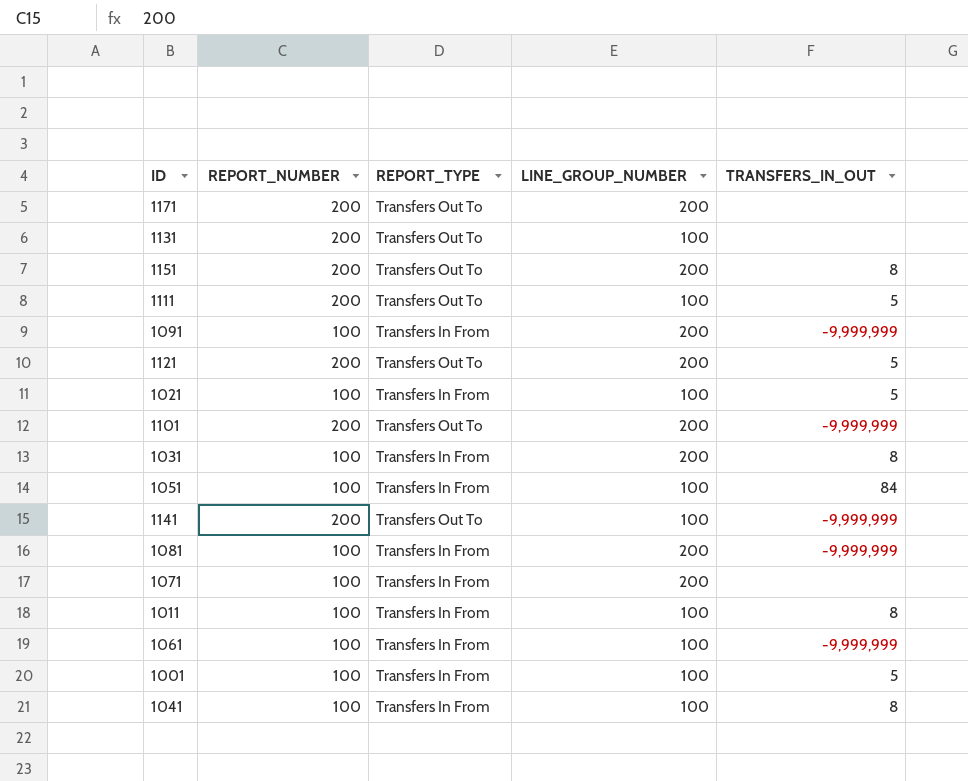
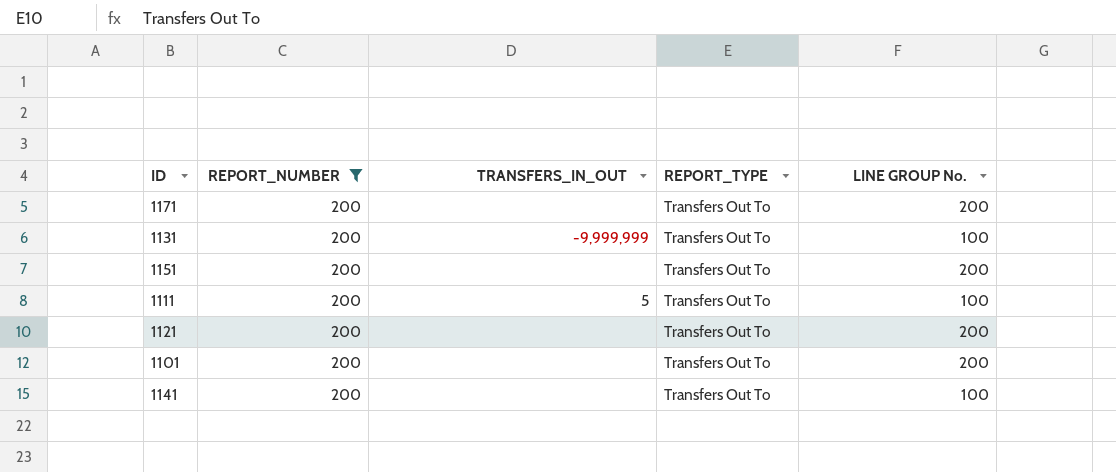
filter: none -> REPORT_NUMBER = 200
column TRANSFERS_IN_OUT | position: 5 -> 3
column name: LINE_GROUP_NUMBER -> LINE GROUP No.
1131 | TRANSFERS_IN_OUT: none -> -9,999,999
1151 | TRANSFERS_IN_OUT: 8 -> none
1121 | TRANSFERS_IN_OUT: 5 -> none
1101 | TRANSFERS_IN_OUT: -9,999,999 -> none
1141 | TRANSFERS_IN_OUT: -9,999,999 -> none

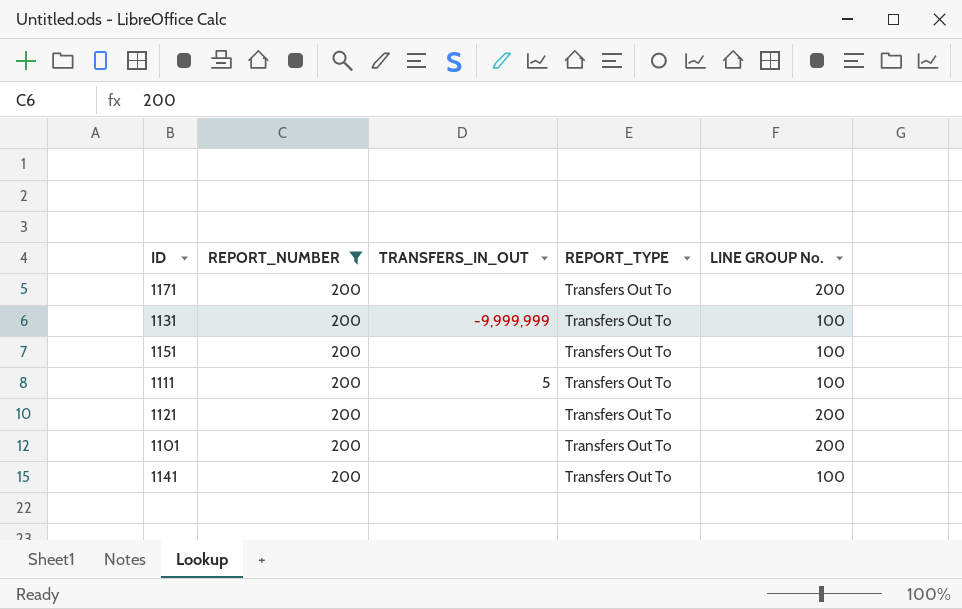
1151 | LINE GROUP No.: 200 -> 100

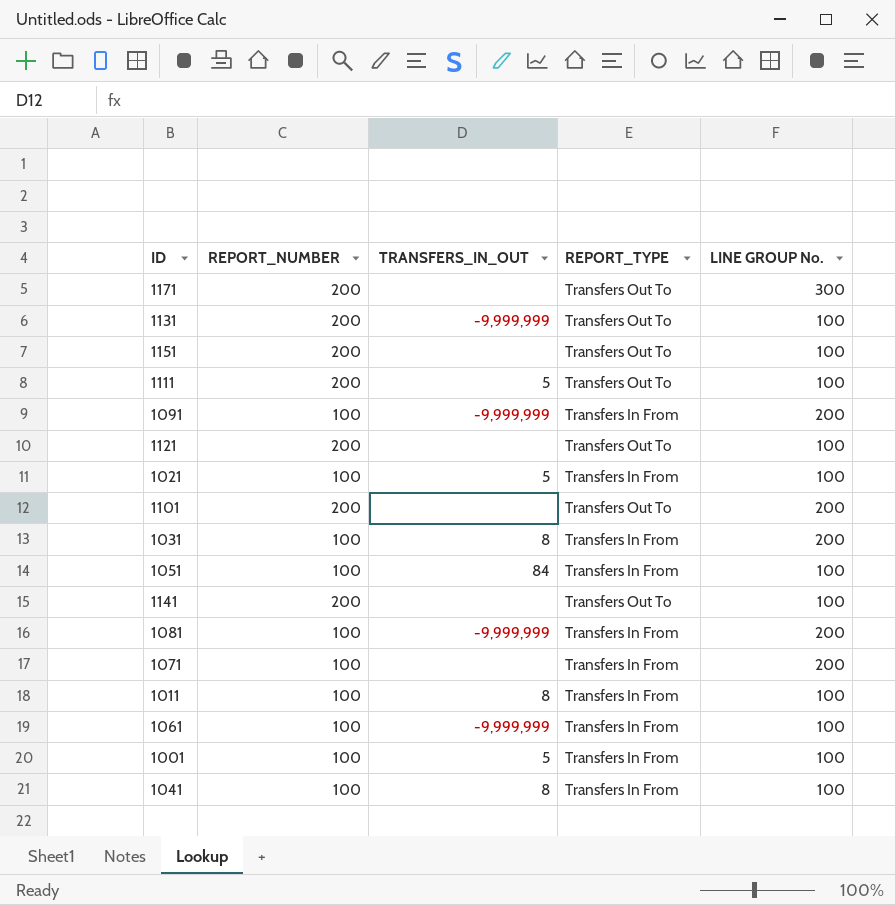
filter: REPORT_NUMBER = 200 -> none
1171 | LINE GROUP No.: 200 -> 300
1121 | LINE GROUP No.: 200 -> 100

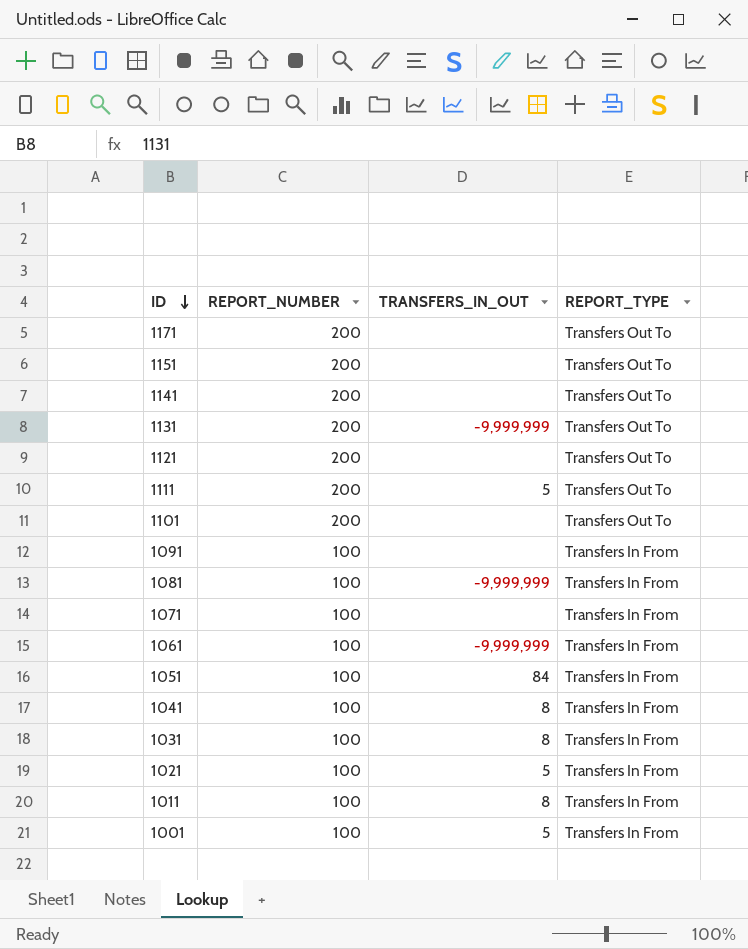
row order: none -> ID descending
column LINE GROUP No. | position: 5 -> none
1091 | TRANSFERS_IN_OUT: -9,999,999 -> none

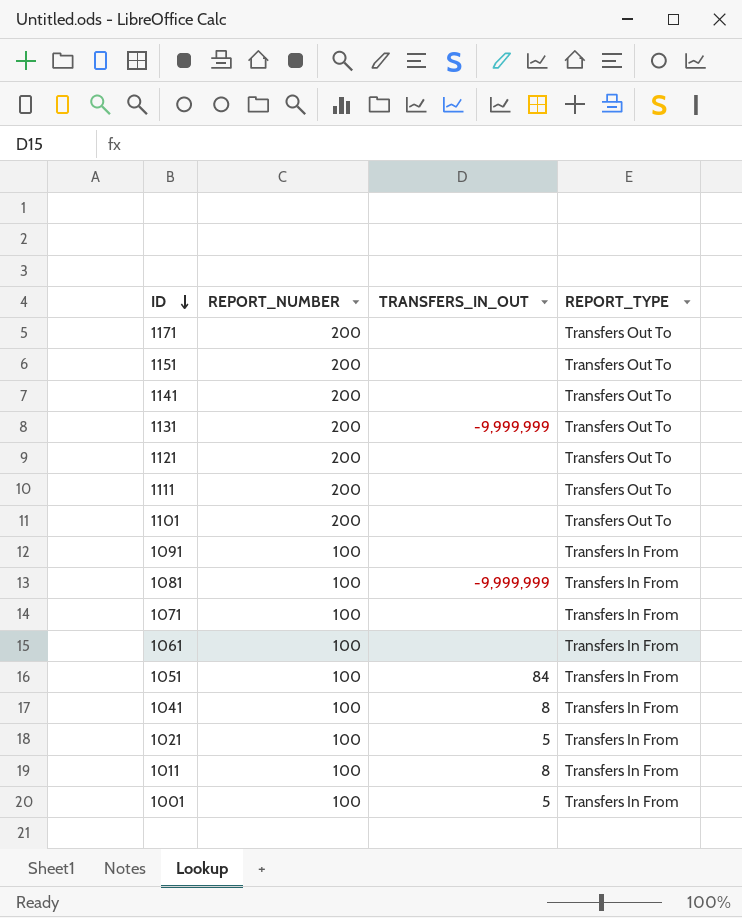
row 1031: 100 | 8 | Transfers In From -> none
1111 | TRANSFERS_IN_OUT: 5 -> none
1061 | TRANSFERS_IN_OUT: -9,999,999 -> none

